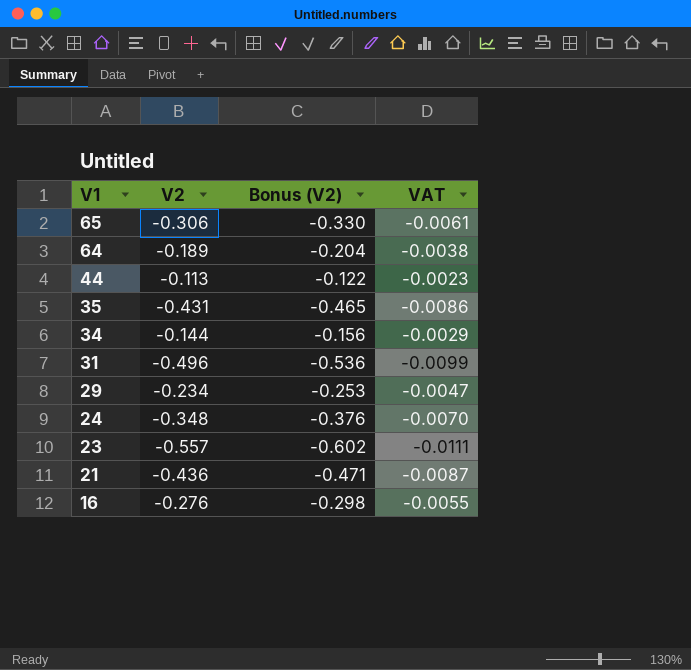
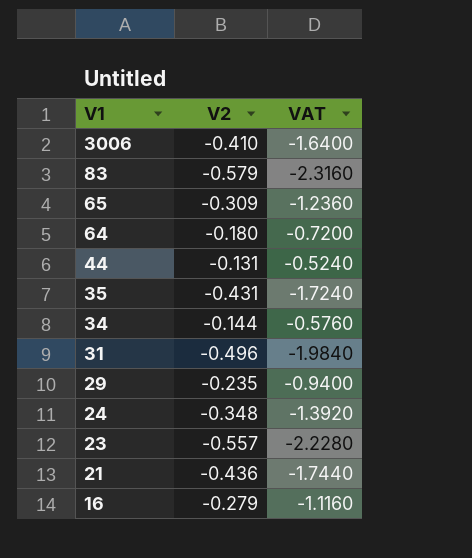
column Bonus (V2) | formula: [V2] * 1.08 -> none
column VAT | formula: [V2] * 0.02 -> [V2] * 4
row 3006: none -> -0.410 | -1.6400
row 83: none -> -0.579 | -2.3160
65 | V2: -0.306 -> -0.309
64 | V2: -0.189 -> -0.180
44 | V2: -0.113 -> -0.131
29 | V2: -0.234 -> -0.235
16 | V2: -0.276 -> -0.279

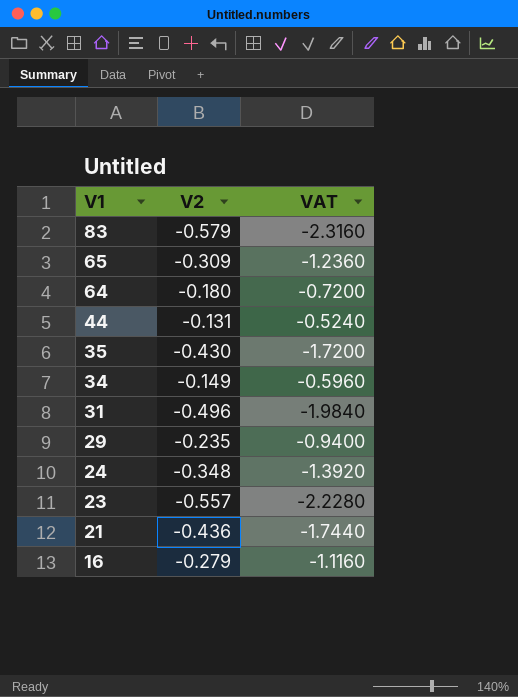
row 3006: -0.410 | -1.6400 -> none
35 | V2: -0.431 -> -0.430
35 | VAT: -1.7240 -> -1.7200
34 | V2: -0.144 -> -0.149
34 | VAT: -0.5760 -> -0.5960

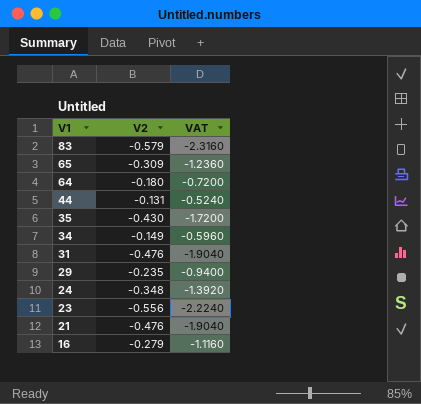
31 | V2: -0.496 -> -0.476
31 | VAT: -1.9840 -> -1.9040
23 | V2: -0.557 -> -0.556
23 | VAT: -2.2280 -> -2.2240
21 | V2: -0.436 -> -0.476
21 | VAT: -1.7440 -> -1.9040

